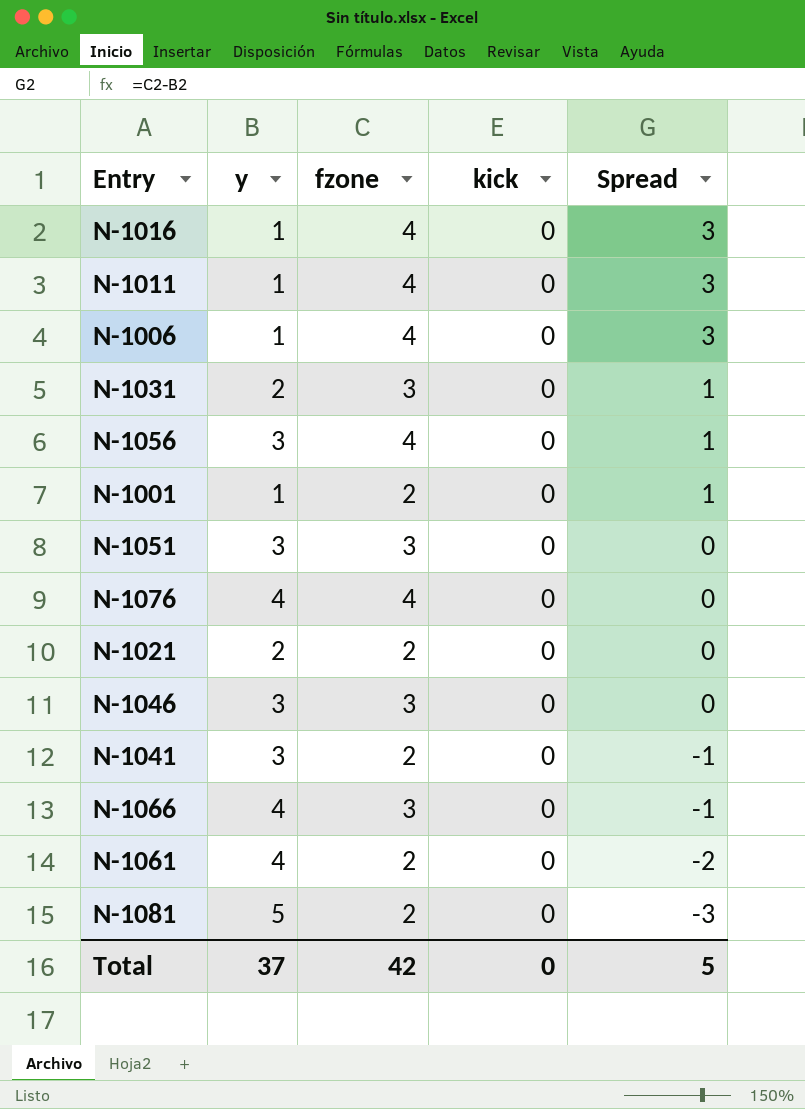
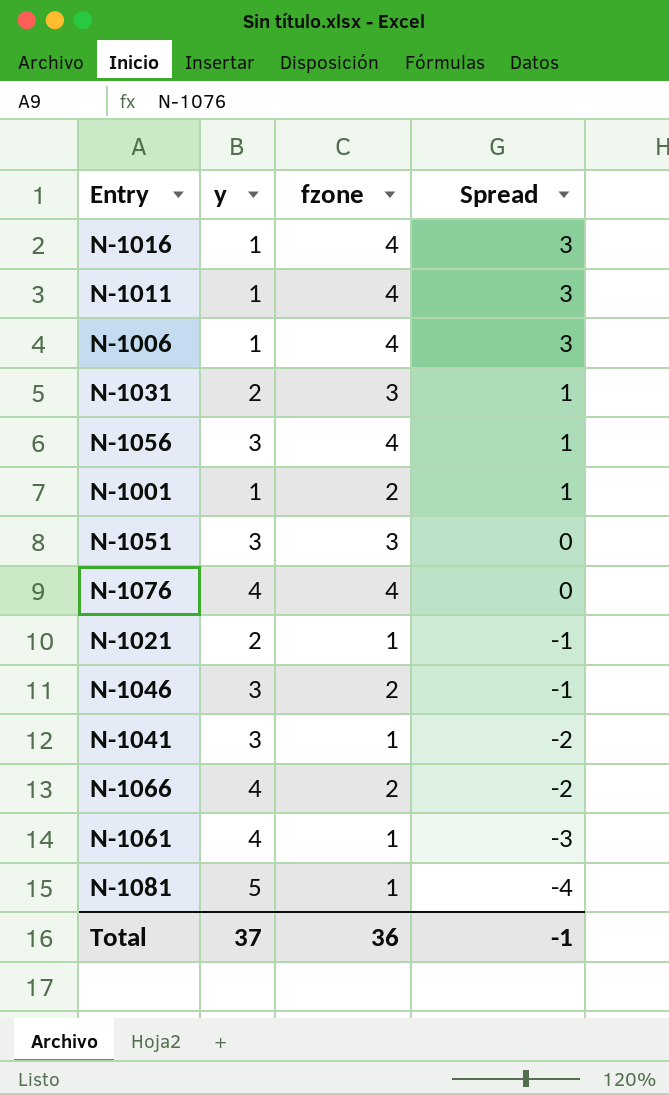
column kick | position: 4 -> none
N-1021 | fzone: 2 -> 1
N-1021 | Spread: 0 -> -1
N-1046 | fzone: 3 -> 2
N-1046 | Spread: 0 -> -1
N-1041 | fzone: 2 -> 1
N-1041 | Spread: -1 -> -2
N-1066 | fzone: 3 -> 2
N-1066 | Spread: -1 -> -2
N-1061 | fzone: 2 -> 1
N-1061 | Spread: -2 -> -3
N-1081 | fzone: 2 -> 1
N-1081 | Spread: -3 -> -4
Total | fzone: 42 -> 36
Total | Spread: 5 -> -1

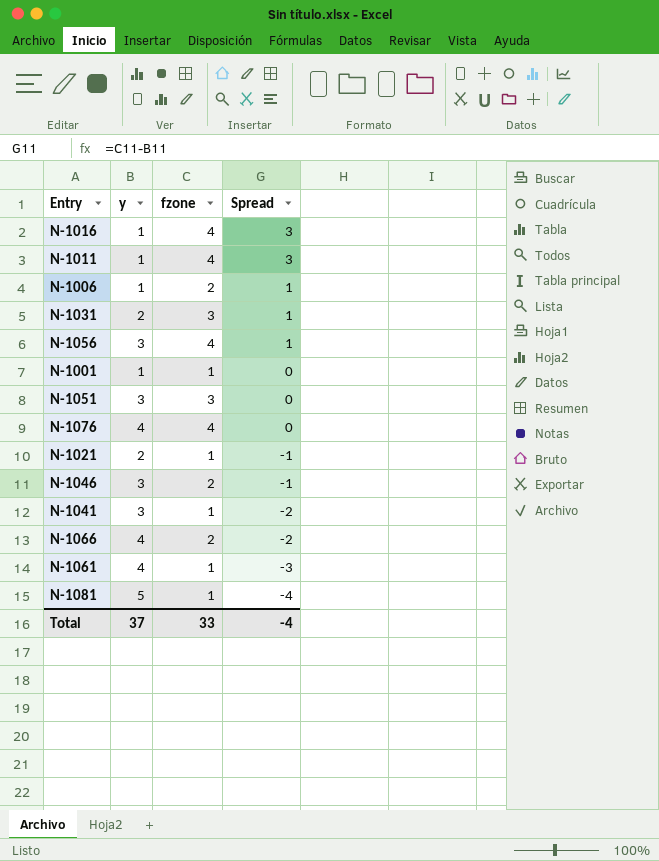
N-1006 | fzone: 4 -> 2
N-1006 | Spread: 3 -> 1
N-1001 | fzone: 2 -> 1
N-1001 | Spread: 1 -> 0
Total | fzone: 36 -> 33
Total | Spread: -1 -> -4

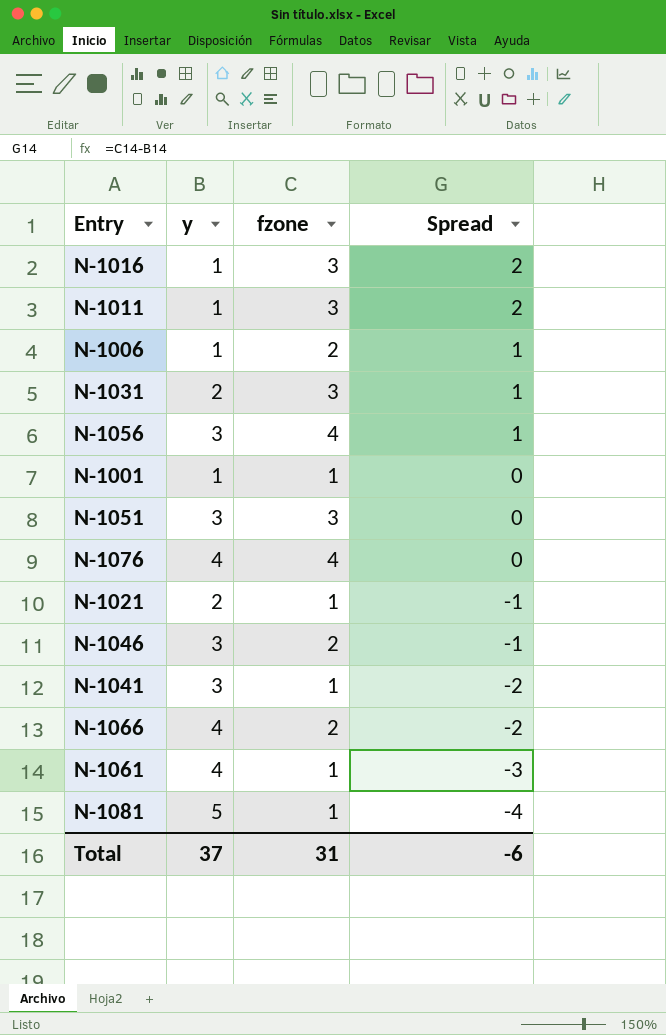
N-1016 | fzone: 4 -> 3
N-1016 | Spread: 3 -> 2
N-1011 | fzone: 4 -> 3
N-1011 | Spread: 3 -> 2
Total | fzone: 33 -> 31
Total | Spread: -4 -> -6

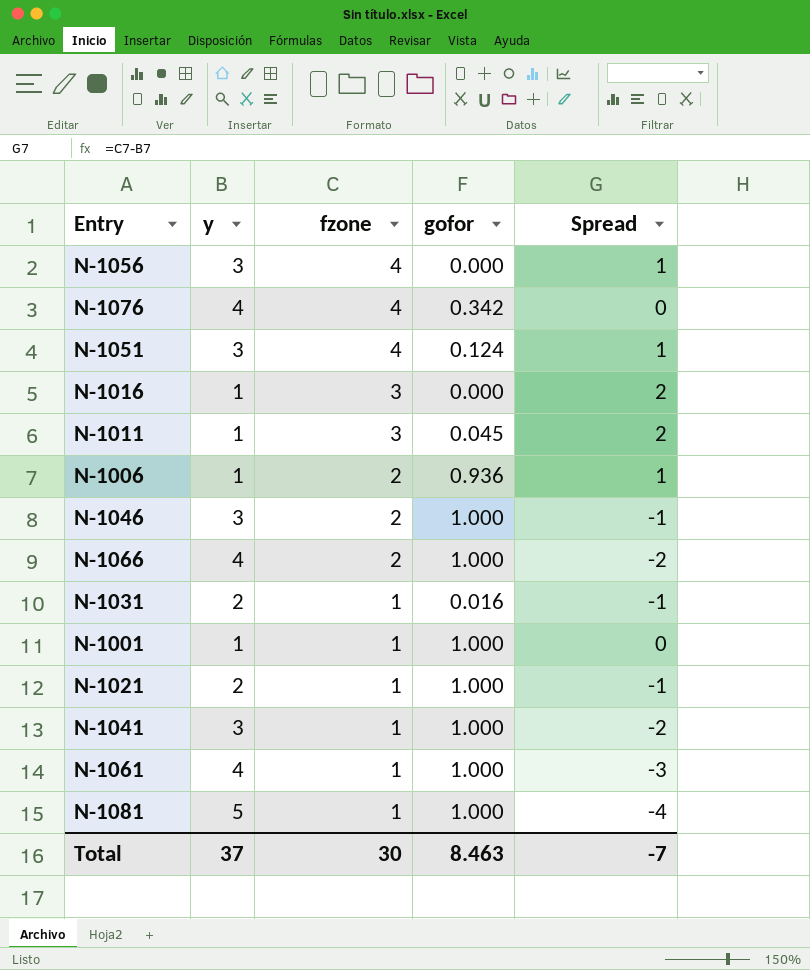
row order: Spread descending -> fzone descending
column gofor | position: none -> 4
N-1051 | fzone: 3 -> 4
N-1051 | Spread: 0 -> 1
N-1031 | fzone: 3 -> 1
N-1031 | Spread: 1 -> -1
Total | fzone: 31 -> 30
Total | Spread: -6 -> -7

